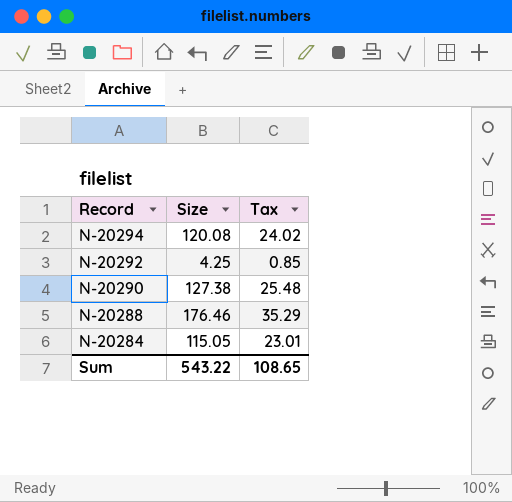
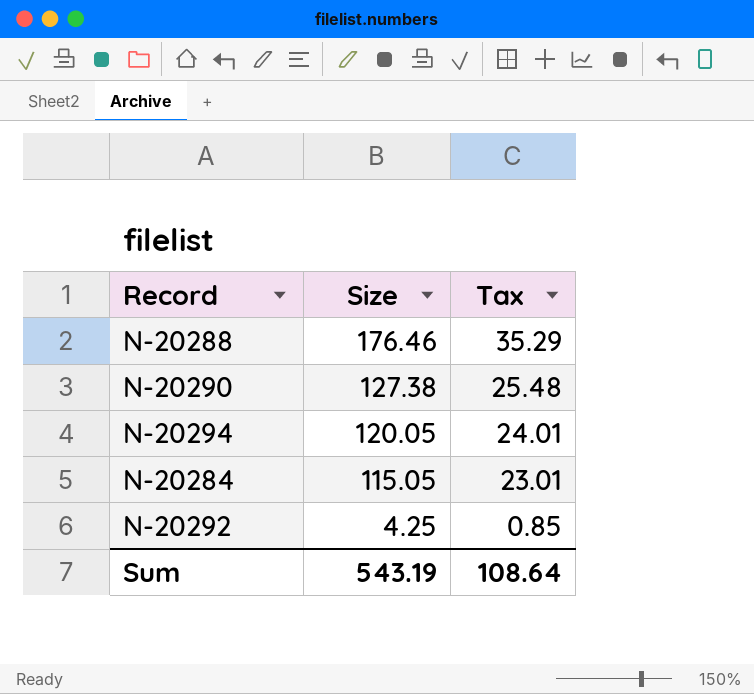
row order: Record descending -> Size descending
N-20294 | Size: 120.08 -> 120.05
N-20294 | Tax: 24.02 -> 24.01
Sum | Size: 543.22 -> 543.19
Sum | Tax: 108.65 -> 108.64

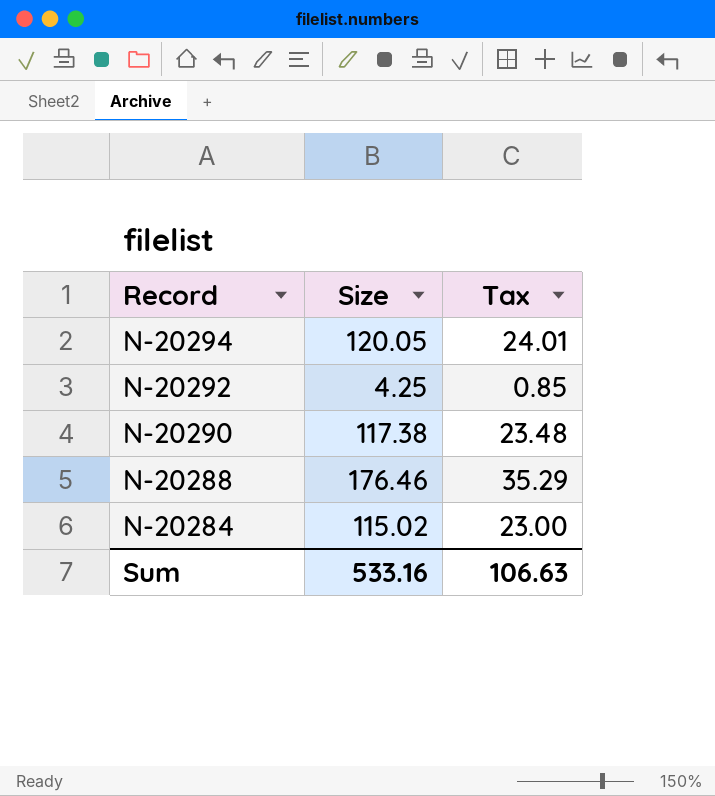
row order: Size descending -> Record descending
N-20290 | Size: 127.38 -> 117.38
N-20290 | Tax: 25.48 -> 23.48
N-20284 | Size: 115.05 -> 115.02
N-20284 | Tax: 23.01 -> 23.00
Sum | Size: 543.19 -> 533.16
Sum | Tax: 108.64 -> 106.63

